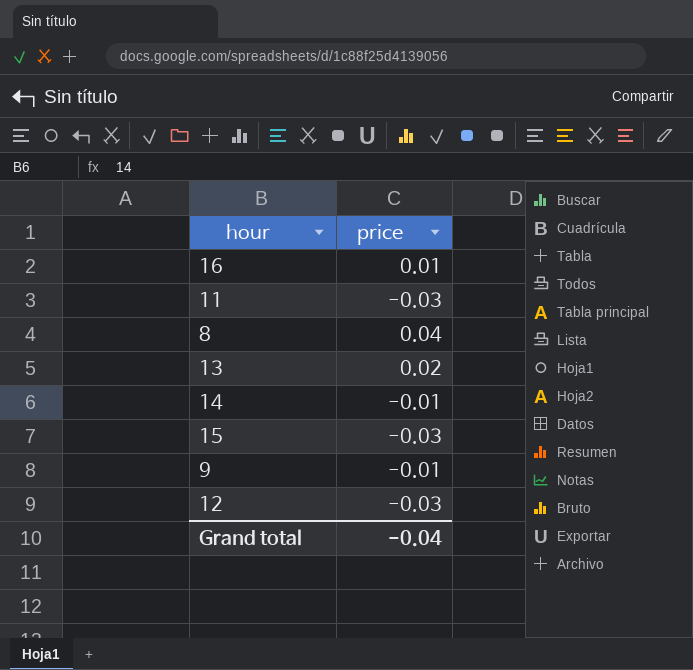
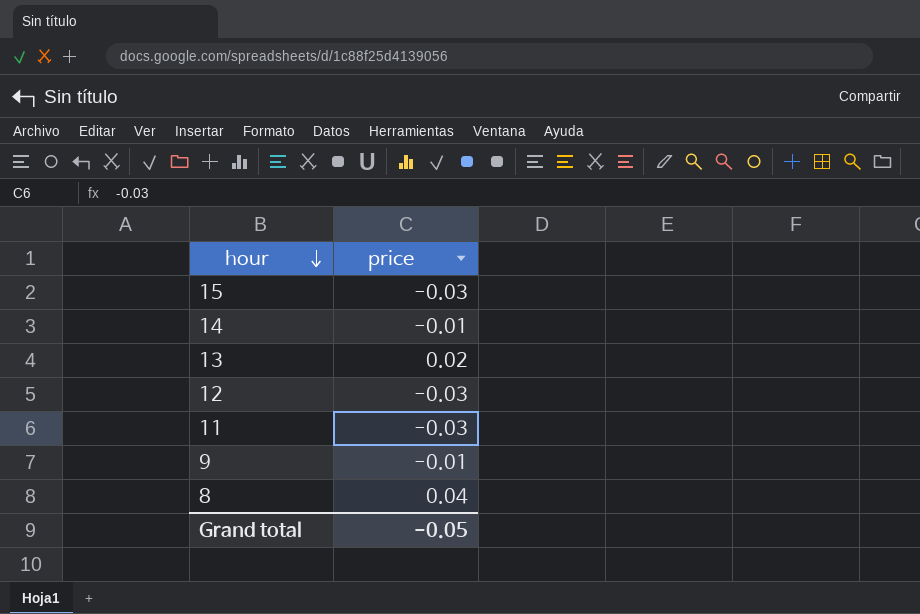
row order: none -> hour descending
row 16: 0.01 -> none
Grand total | price: -0.04 -> -0.05

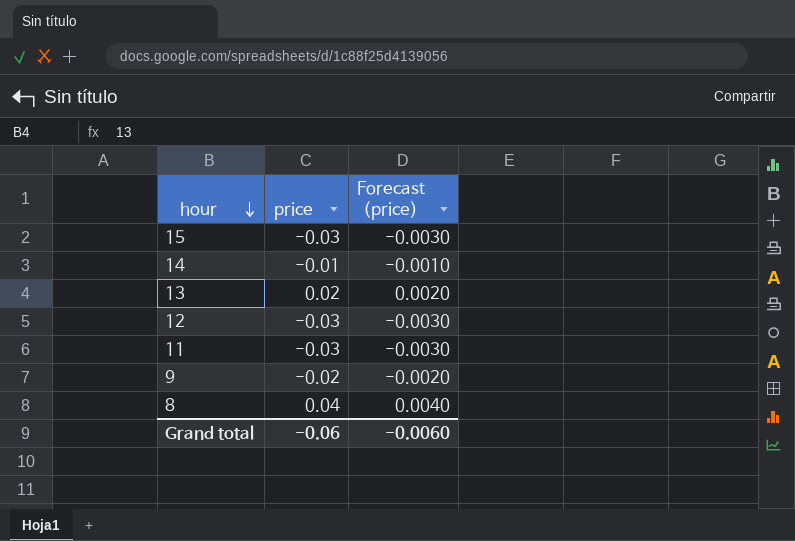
column Forecast (price) | formula: none -> [price] * 0.1
9 | price: -0.01 -> -0.02
Grand total | price: -0.05 -> -0.06

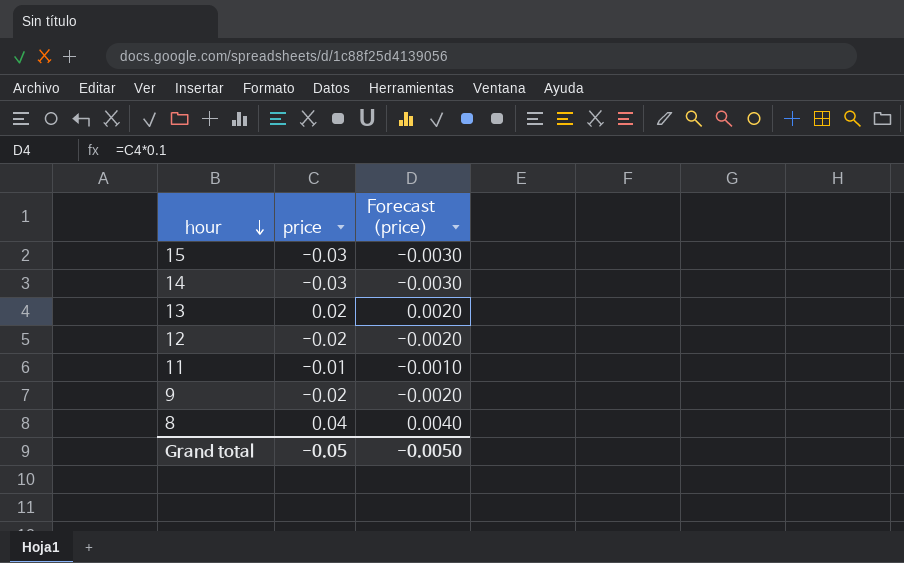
14 | price: -0.01 -> -0.03
14 | Forecast (price): -0.0010 -> -0.0030
12 | price: -0.03 -> -0.02
12 | Forecast (price): -0.0030 -> -0.0020
11 | price: -0.03 -> -0.01
11 | Forecast (price): -0.0030 -> -0.0010
Grand total | price: -0.06 -> -0.05
Grand total | Forecast (price): -0.0060 -> -0.0050

